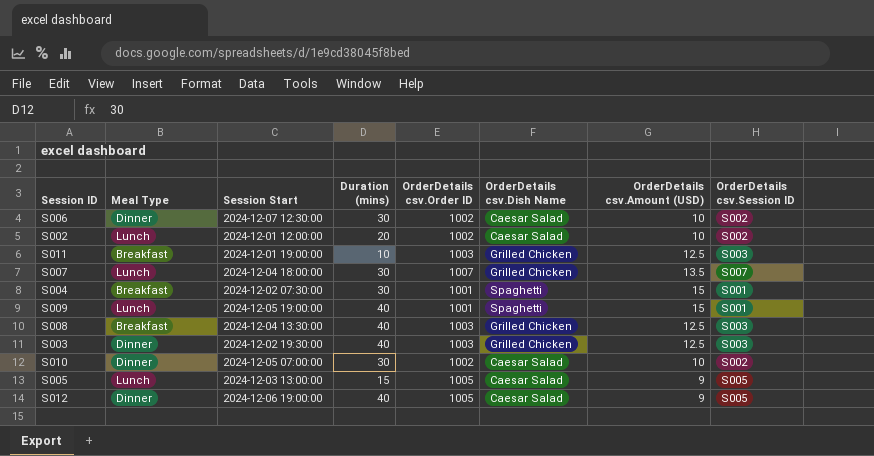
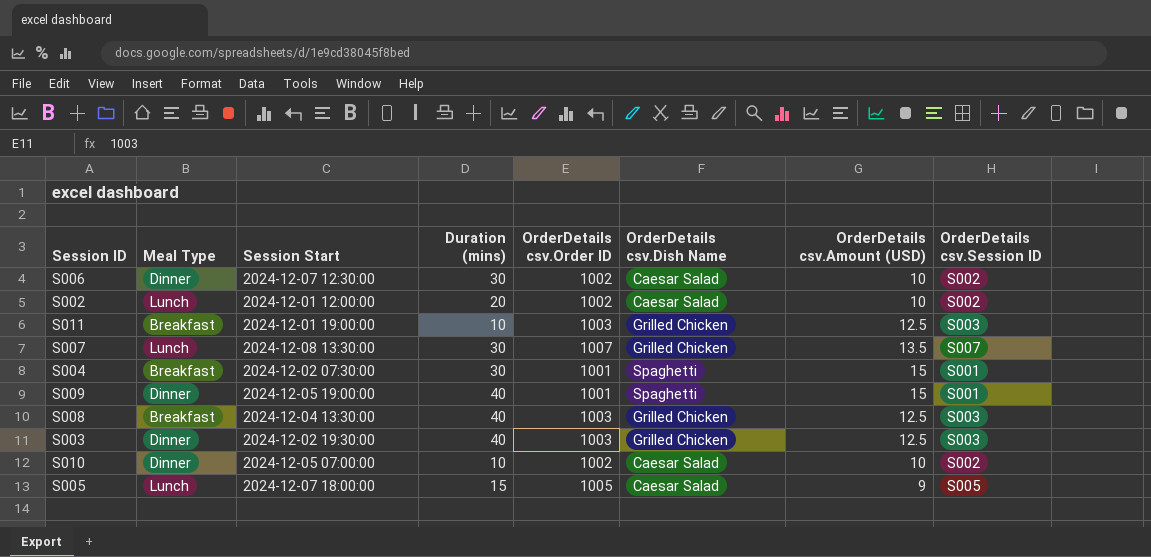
row S012: Dinner | 2024-12-06 19:00:00 | 40 | 1005 | Caesar Salad | 9 | S005 -> none
S007 | Session Start: 2024-12-04 18:00:00 -> 2024-12-08 13:30:00
S009 | Meal Type: Lunch -> Dinner
S010 | Duration (mins): 30 -> 10
S005 | Session Start: 2024-12-03 13:00:00 -> 2024-12-07 18:00:00

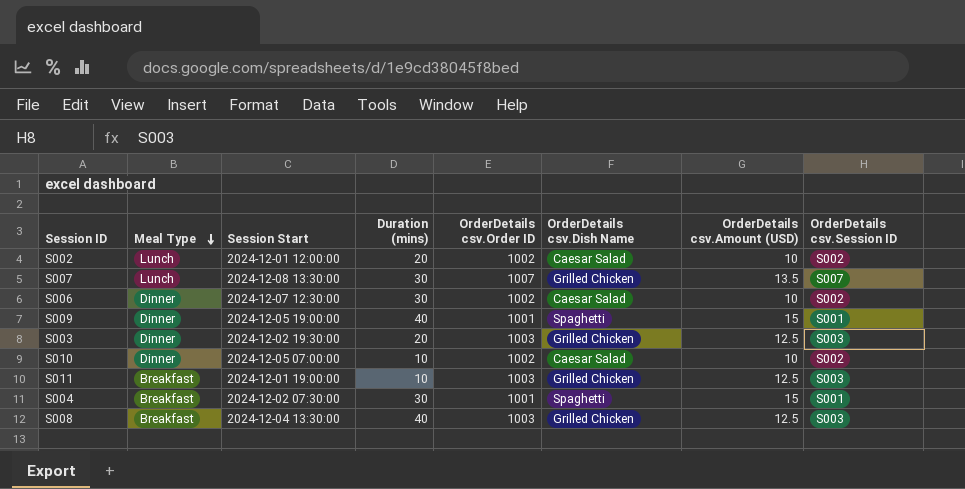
row order: none -> Meal Type descending
row S005: Lunch | 2024-12-07 18:00:00 | 15 | 1005 | Caesar Salad | 9 | S005 -> none
S003 | Duration (mins): 40 -> 20

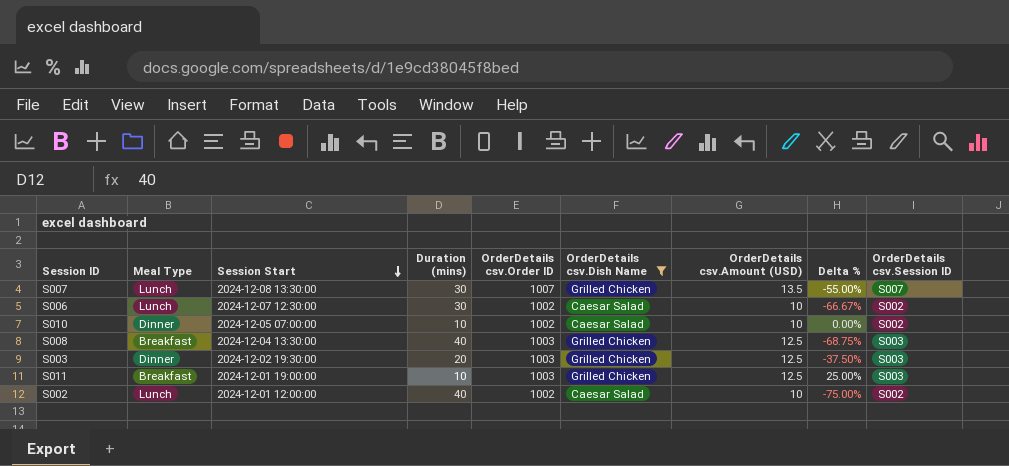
filter: none -> OrderDetails csv.Dish Name != Spaghetti
row order: Meal Type descending -> Session Start descending
column Delta % | formula: none -> ([OrderDetails csv.Amount (USD)] - [Duration (mins)]) / [Duration (mins)]
S006 | Meal Type: Dinner -> Lunch
S002 | Duration (mins): 20 -> 40

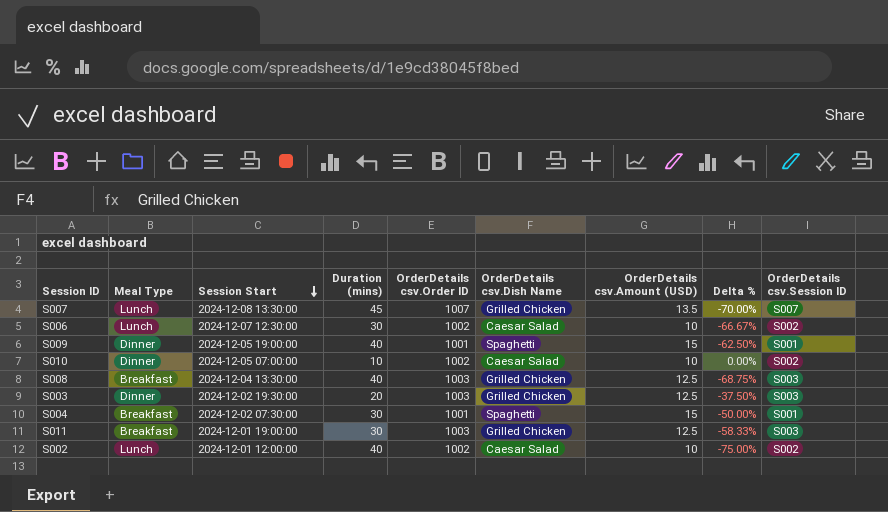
filter: OrderDetails csv.Dish Name != Spaghetti -> none
S007 | Duration (mins): 30 -> 45
S007 | Delta %: -55.00% -> -70.00%
S011 | Duration (mins): 10 -> 30
S011 | Delta %: 25.00% -> -58.33%

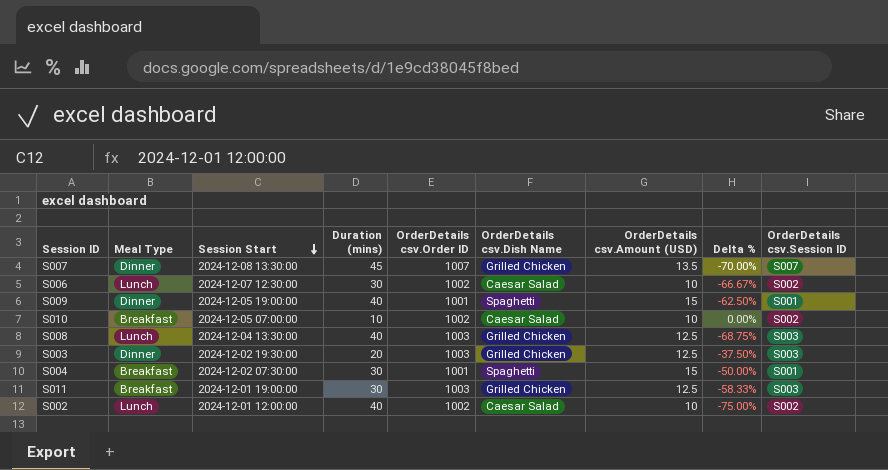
S007 | Meal Type: Lunch -> Dinner
S010 | Meal Type: Dinner -> Breakfast
S008 | Meal Type: Breakfast -> Lunch

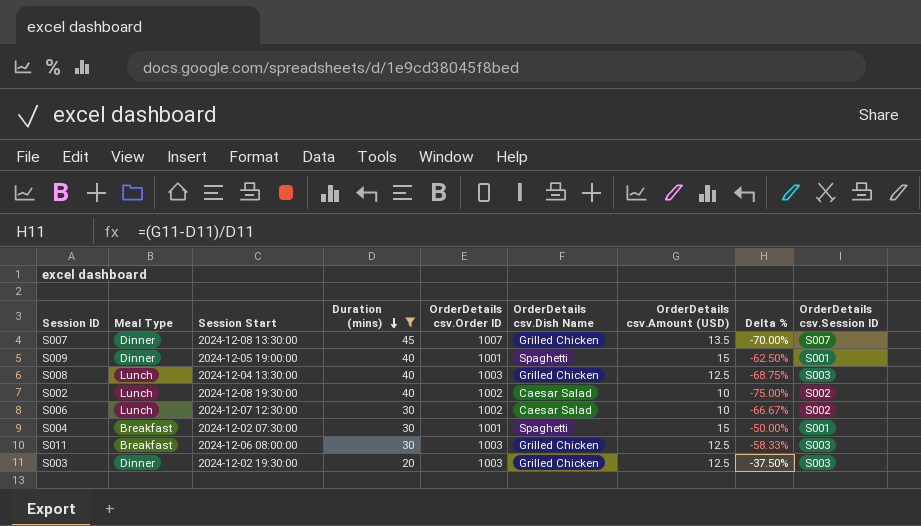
filter: none -> Duration (mins) != 10
row order: Session Start descending -> Duration (mins) descending
S002 | Session Start: 2024-12-01 12:00:00 -> 2024-12-08 19:30:00
S011 | Session Start: 2024-12-01 19:00:00 -> 2024-12-06 08:00:00

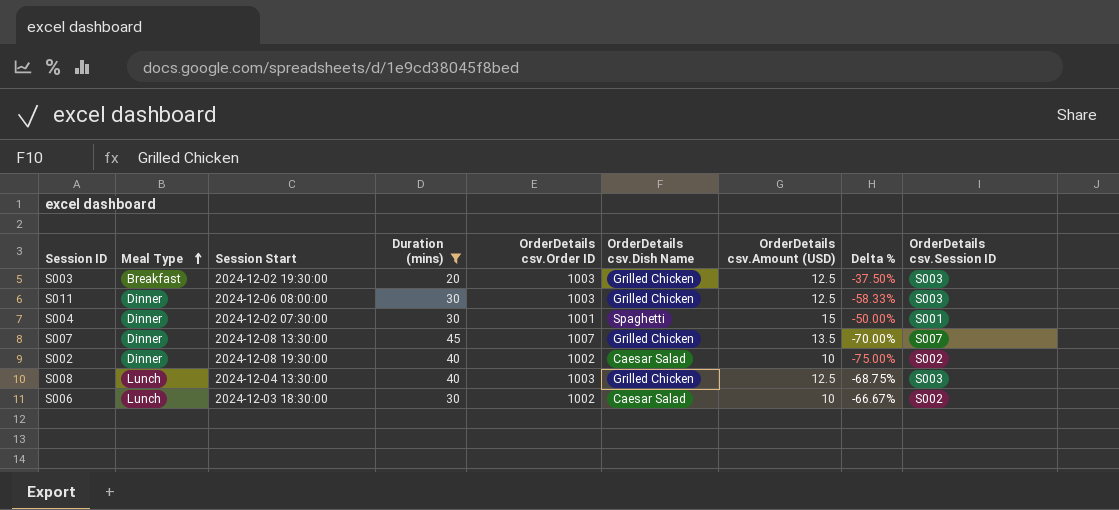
row order: Duration (mins) descending -> Meal Type ascending
row S009: Dinner | 2024-12-05 19:00:00 | 40 | 1001 | Spaghetti | 15 | -62.50% | S001 -> none
S003 | Meal Type: Dinner -> Breakfast
S011 | Meal Type: Breakfast -> Dinner
S004 | Meal Type: Breakfast -> Dinner
S002 | Meal Type: Lunch -> Dinner
S006 | Session Start: 2024-12-07 12:30:00 -> 2024-12-03 18:30:00

